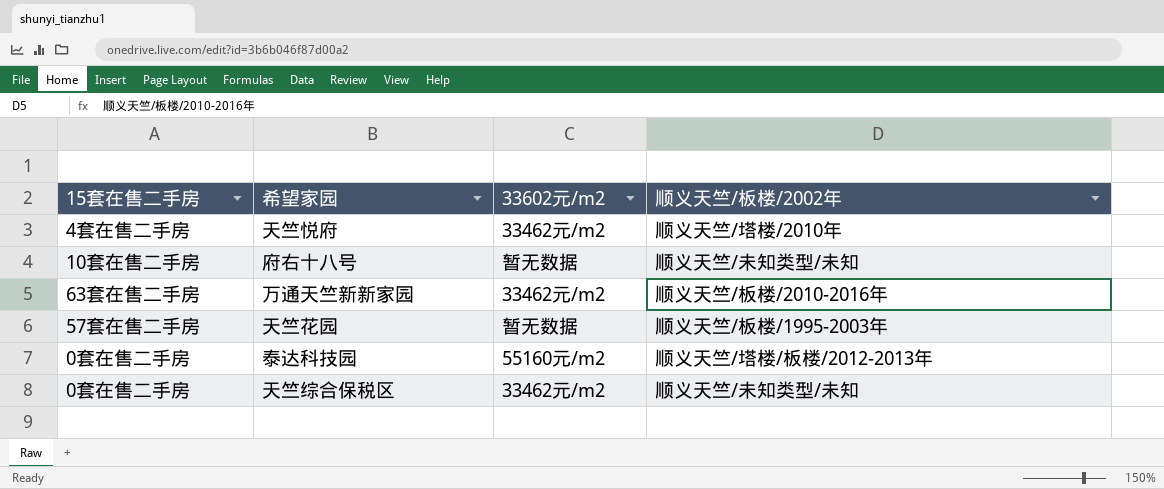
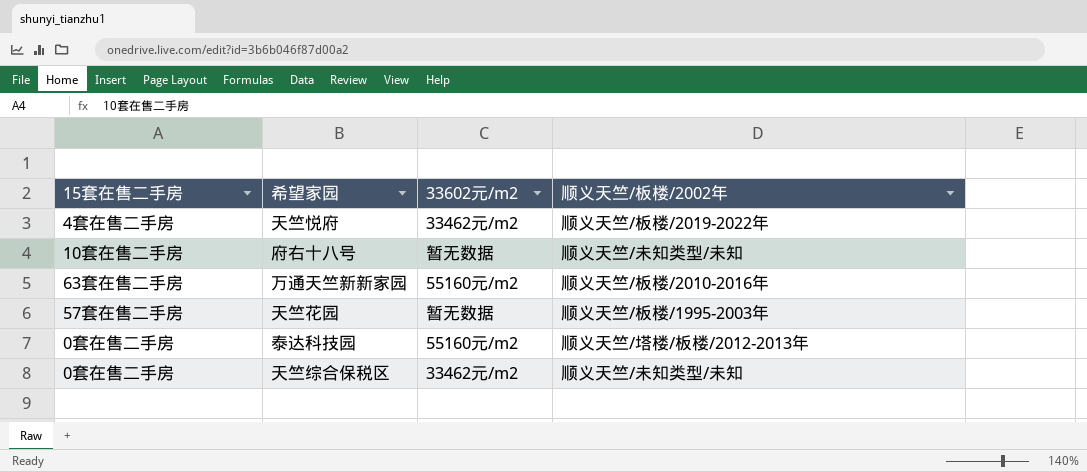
天竺悦府 | 顺义天竺/板楼/2002年: 顺义天竺/塔楼/2010年 -> 顺义天竺/板楼/2019-2022年
万通天竺新新家园 | 33602元/m2: 33462元/m2 -> 55160元/m2

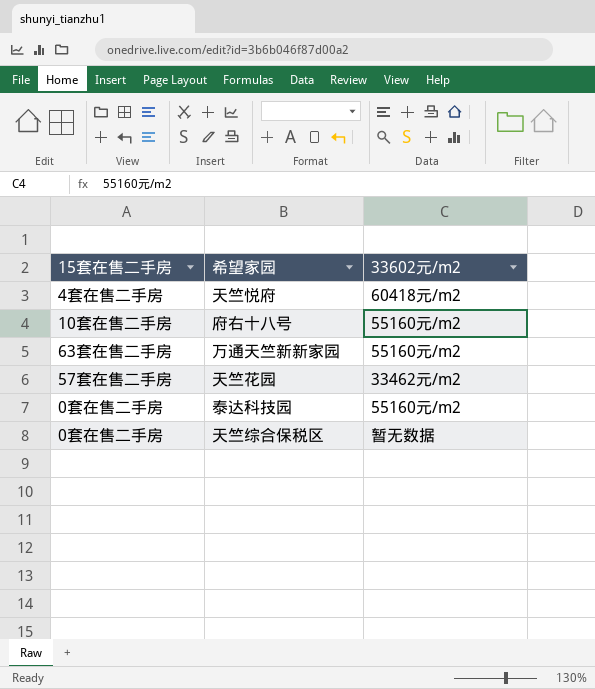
column 顺义天竺/板楼/2002年 | position: 4 -> none
天竺悦府 | 33602元/m2: 33462元/m2 -> 60418元/m2
府右十八号 | 33602元/m2: 暂无数据 -> 55160元/m2
天竺花园 | 33602元/m2: 暂无数据 -> 33462元/m2
天竺综合保税区 | 33602元/m2: 33462元/m2 -> 暂无数据

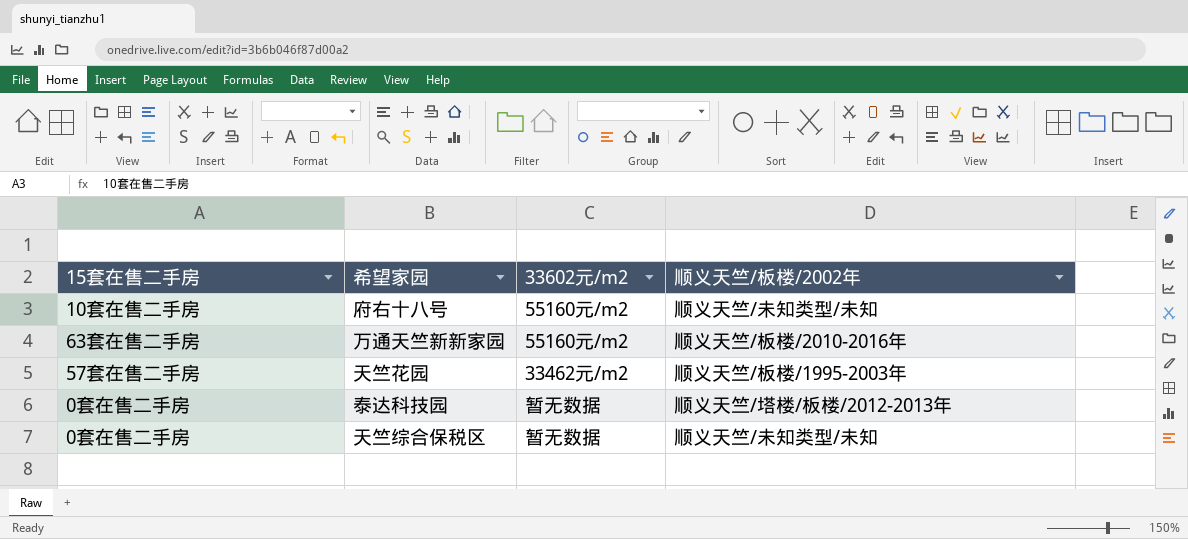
column 顺义天竺/板楼/2002年 | position: none -> 4
row 天竺悦府: 4套在售二手房 | 60418元/m2 -> none
泰达科技园 | 33602元/m2: 55160元/m2 -> 暂无数据

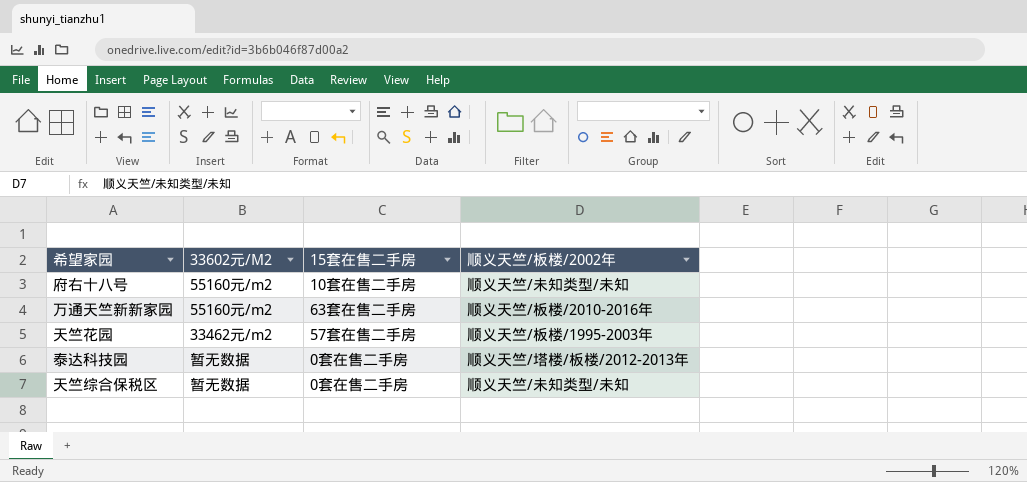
column name: 33602元/m2 -> 33602元/M2
column 15套在售二手房 | position: 1 -> 3

